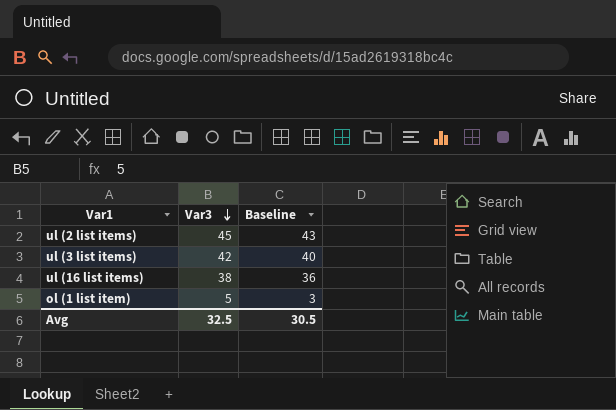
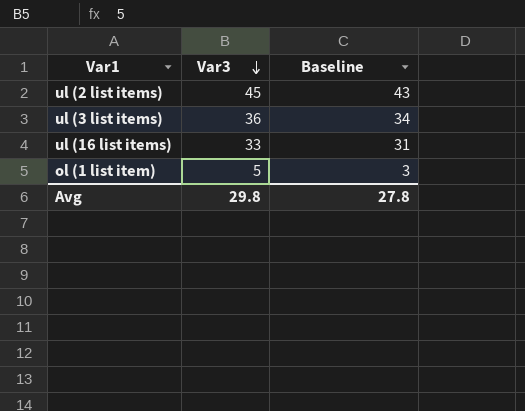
ul (3 list items) | Var3: 42 -> 36
ul (3 list items) | Baseline: 40 -> 34
ul (16 list items) | Var3: 38 -> 33
ul (16 list items) | Baseline: 36 -> 31
Avg | Var3: 32.5 -> 29.8
Avg | Baseline: 30.5 -> 27.8

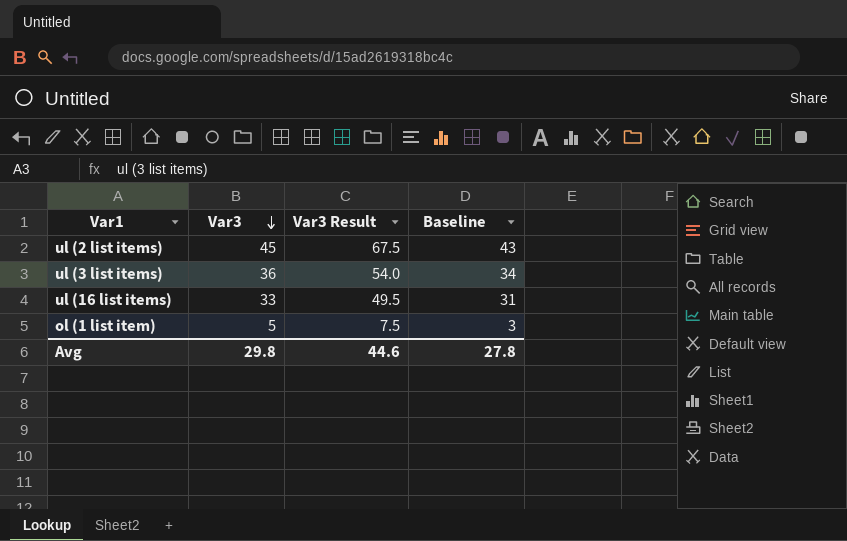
column Var3 Result | formula: none -> [Var3] * 1.5

